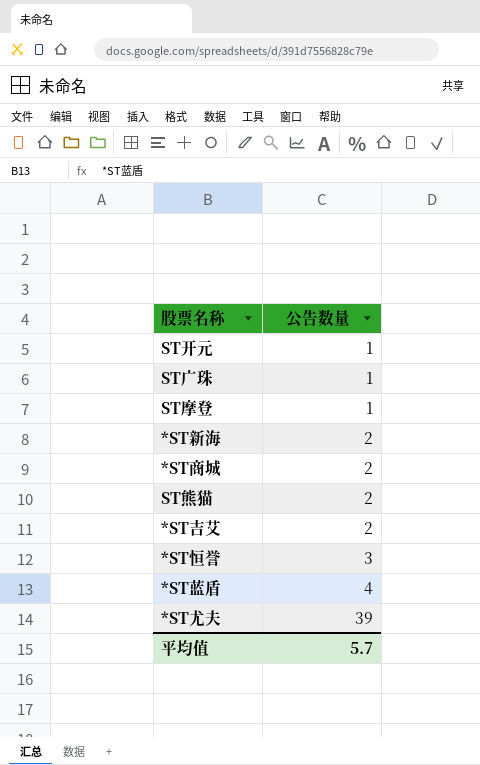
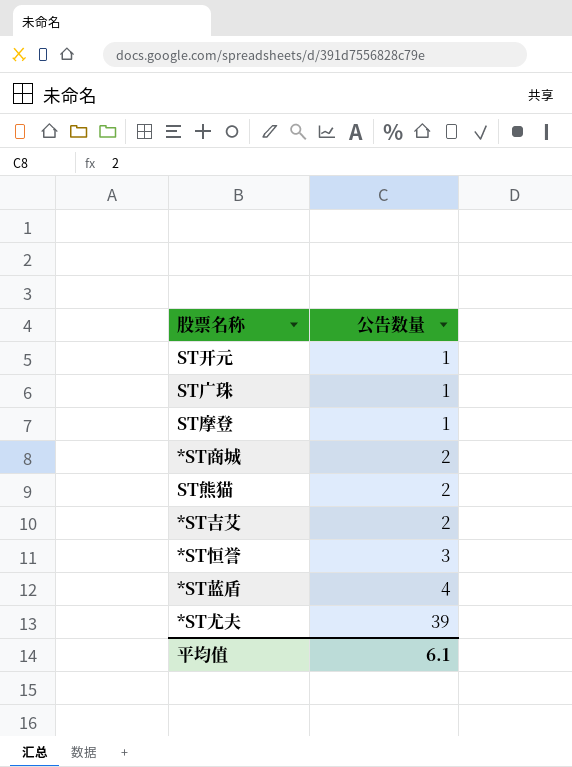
row *ST新海: 2 -> none
平均值 | 公告数量: 5.7 -> 6.1

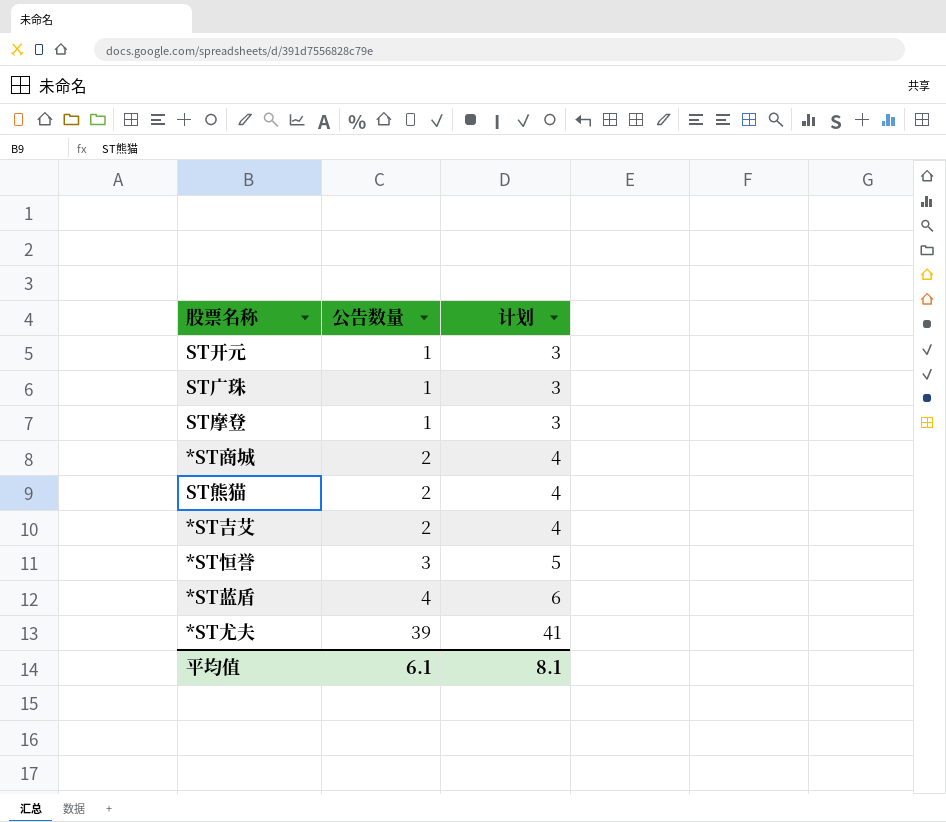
column 计划 | formula: none -> [公告数量] + 2

